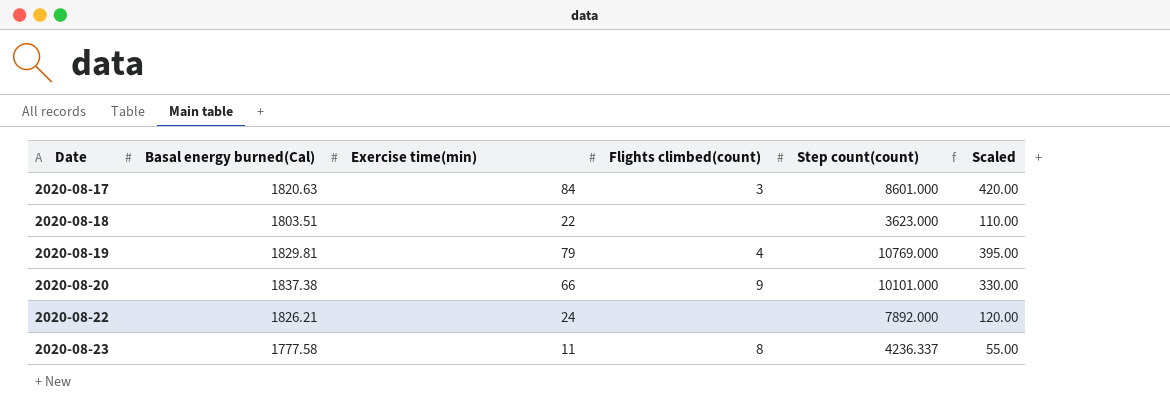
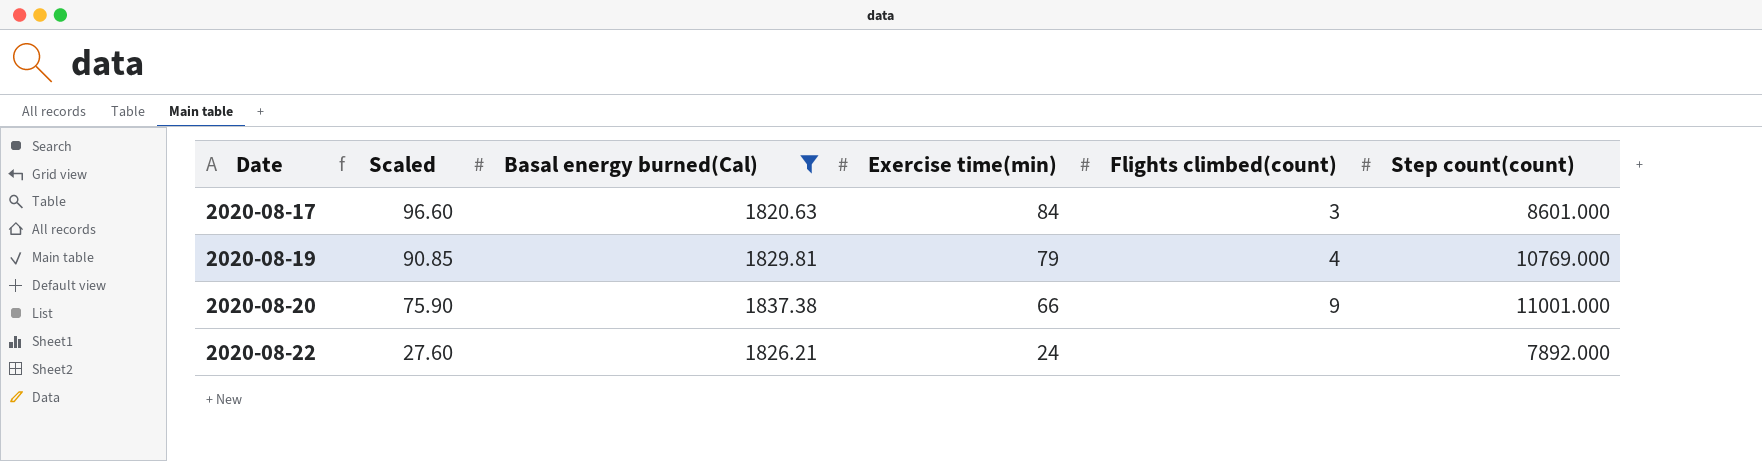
filter: none -> Basal energy burned(Cal) >= 1820.63
column Scaled | formula: [Exercise time(min)] * 5 -> [Exercise time(min)] * 1.15
column Scaled | position: 6 -> 2
2020-08-20 | Step count(count): 10101.000 -> 11001.000

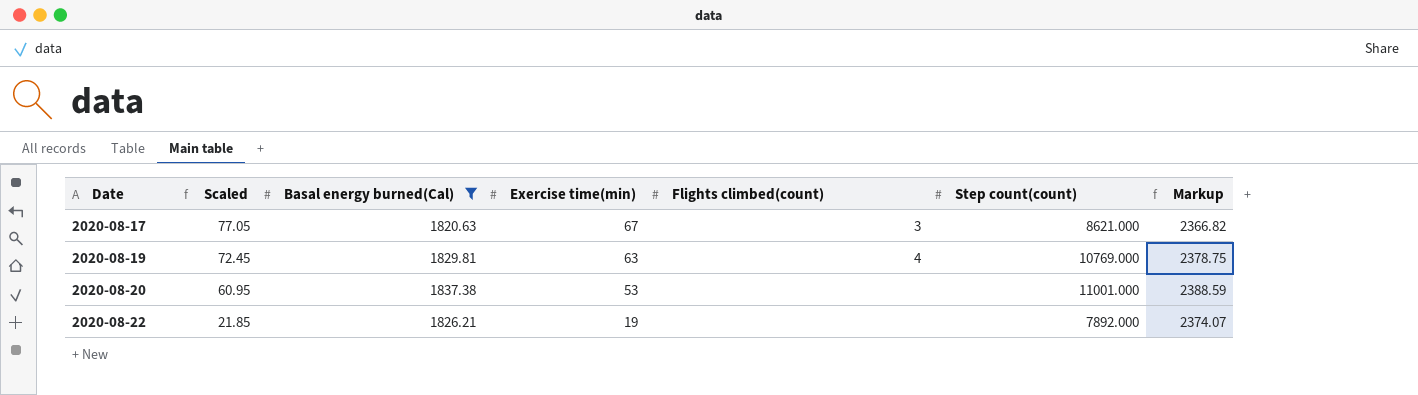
column Markup | formula: none -> [Basal energy burned(Cal)] * 1.3
2020-08-17 | Scaled: 96.60 -> 77.05
2020-08-17 | Exercise time(min): 84 -> 67
2020-08-17 | Step count(count): 8601.000 -> 8621.000
2020-08-19 | Scaled: 90.85 -> 72.45
2020-08-19 | Exercise time(min): 79 -> 63
2020-08-20 | Scaled: 75.90 -> 60.95
2020-08-20 | Exercise time(min): 66 -> 53
2020-08-20 | Flights climbed(count): 9 -> none
2020-08-22 | Scaled: 27.60 -> 21.85
2020-08-22 | Exercise time(min): 24 -> 19

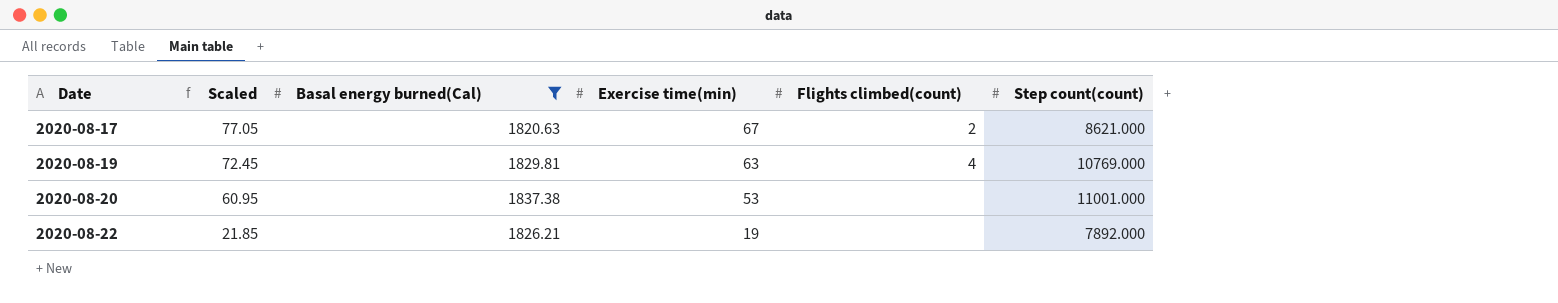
column Markup | formula: [Basal energy burned(Cal)] * 1.3 -> none
2020-08-17 | Flights climbed(count): 3 -> 2

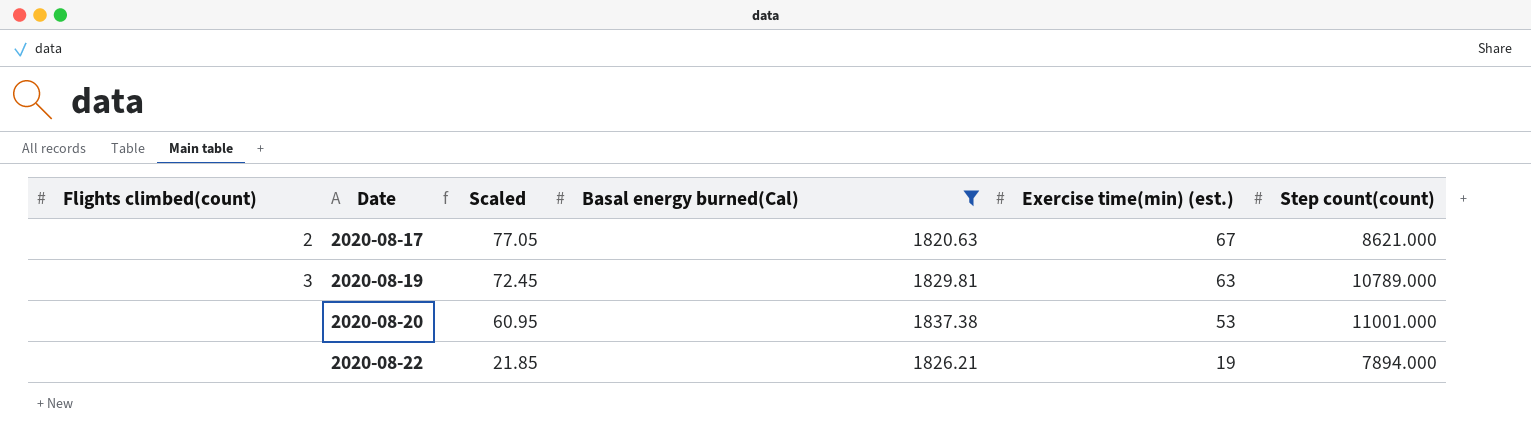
column Flights climbed(count) | position: 5 -> 1
column name: Exercise time(min) -> Exercise time(min) (est.)
2020-08-19 | Flights climbed(count): 4 -> 3
2020-08-19 | Step count(count): 10769.000 -> 10789.000
2020-08-22 | Step count(count): 7892.000 -> 7894.000

